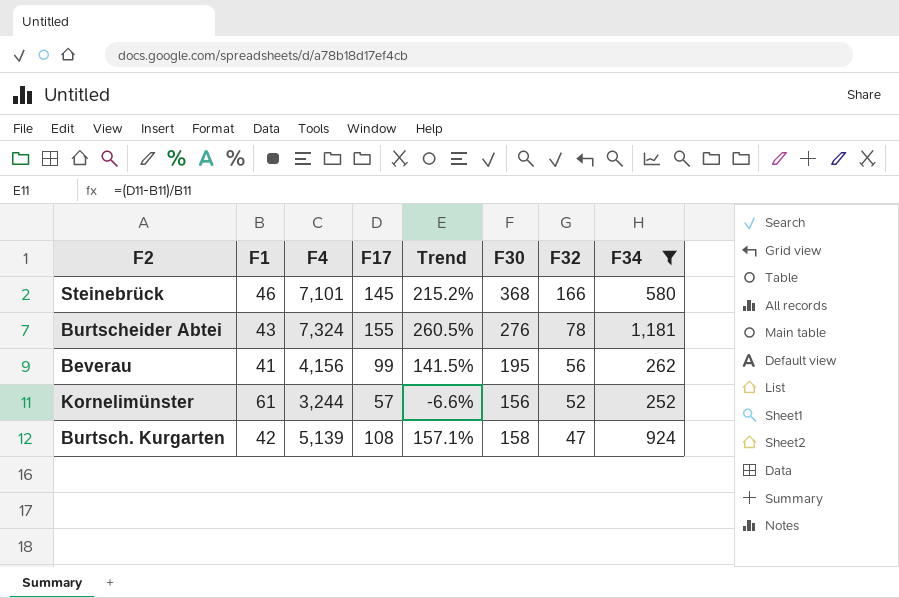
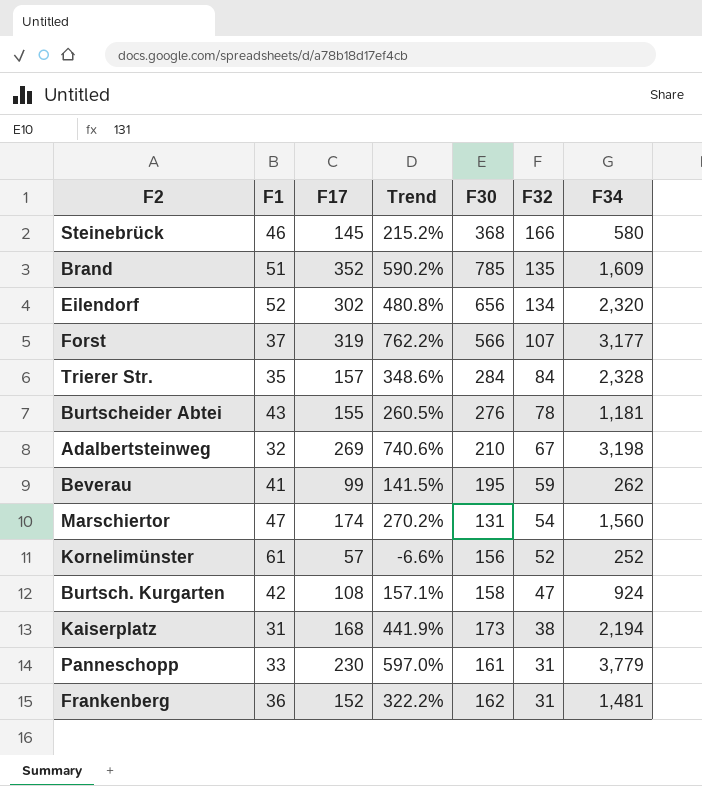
filter: F34 <= 1,181 -> none
column F4 | position: 3 -> none
Beverau | F32: 56 -> 59

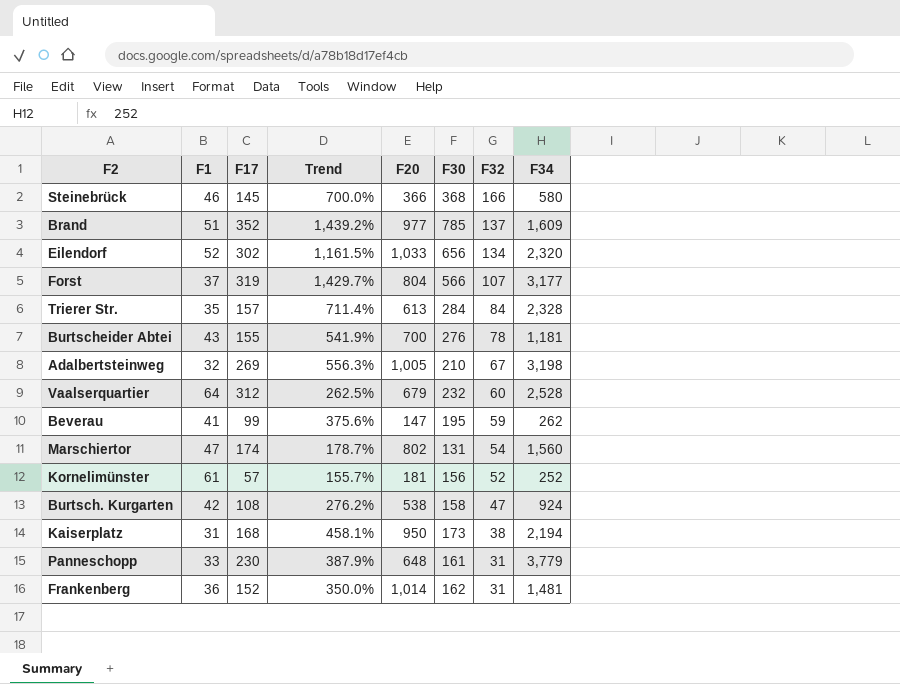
column Trend | formula: ([F17] - [F1]) / [F1] -> ([F30] - [F1]) / [F1]
column F20 | position: none -> 5
Brand | F32: 135 -> 137
row Vaalserquartier: none -> 64 | 312 | 262.5% | 679 | 232 | 60 | 2,528

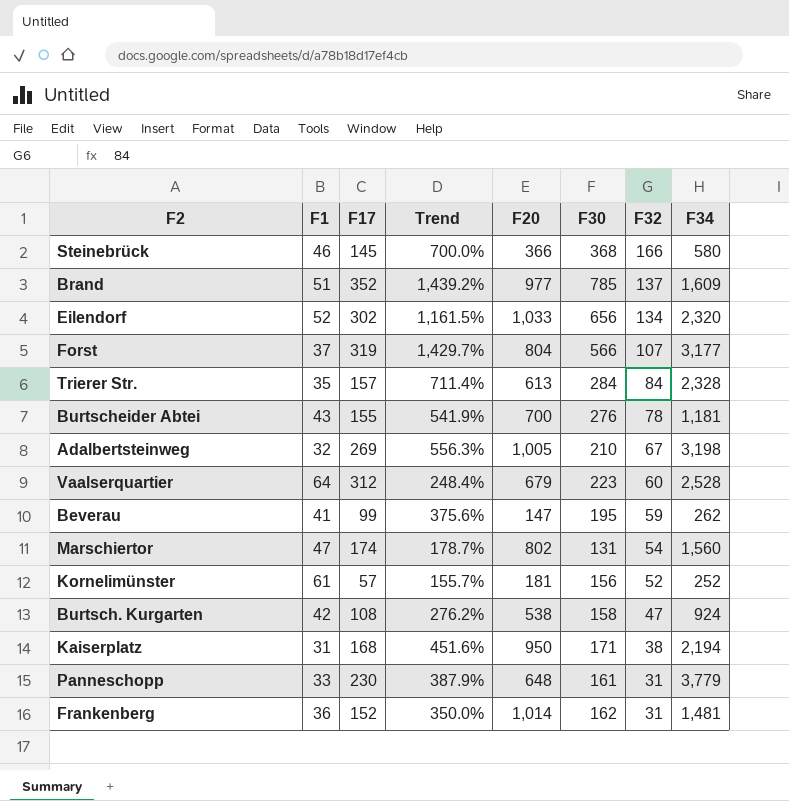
Vaalserquartier | Trend: 262.5% -> 248.4%
Vaalserquartier | F30: 232 -> 223
Kaiserplatz | Trend: 458.1% -> 451.6%
Kaiserplatz | F30: 173 -> 171

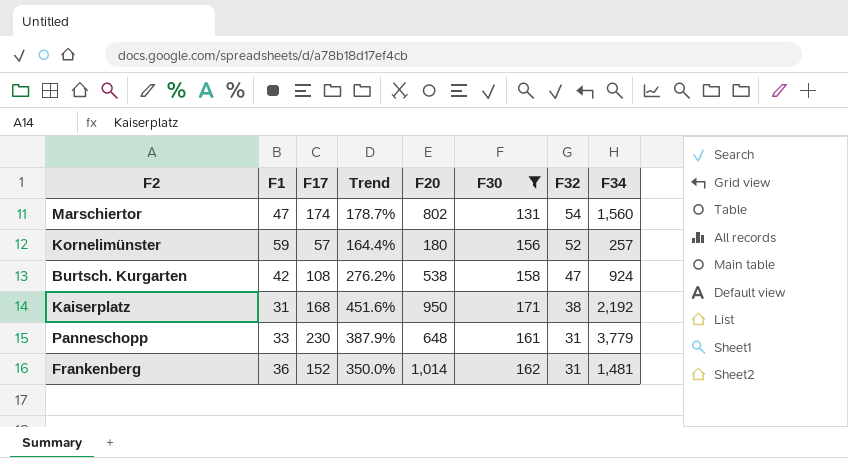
filter: none -> F30 <= 171
Kornelimünster | F1: 61 -> 59
Kornelimünster | Trend: 155.7% -> 164.4%
Kornelimünster | F20: 181 -> 180
Kornelimünster | F34: 252 -> 257
Kaiserplatz | F34: 2,194 -> 2,192

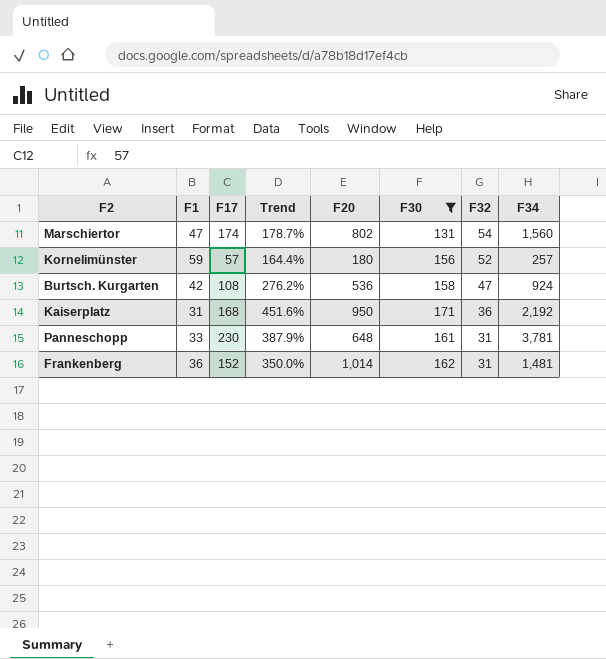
Burtsch. Kurgarten | F20: 538 -> 536
Kaiserplatz | F32: 38 -> 36
Panneschopp | F34: 3,779 -> 3,781

